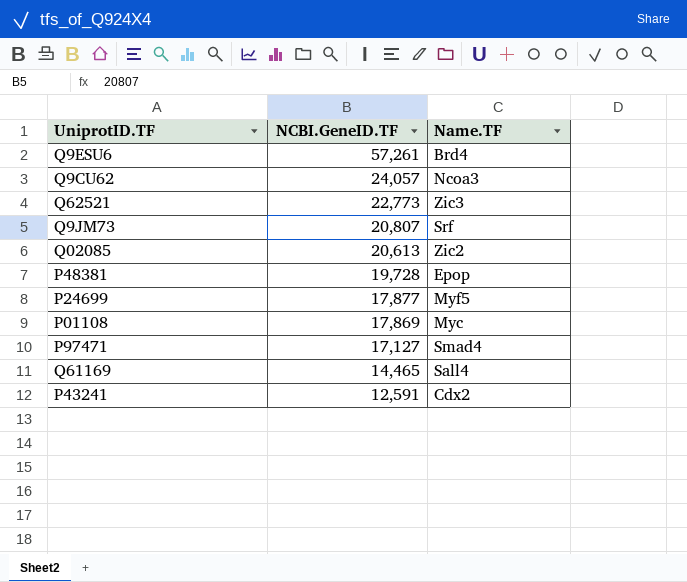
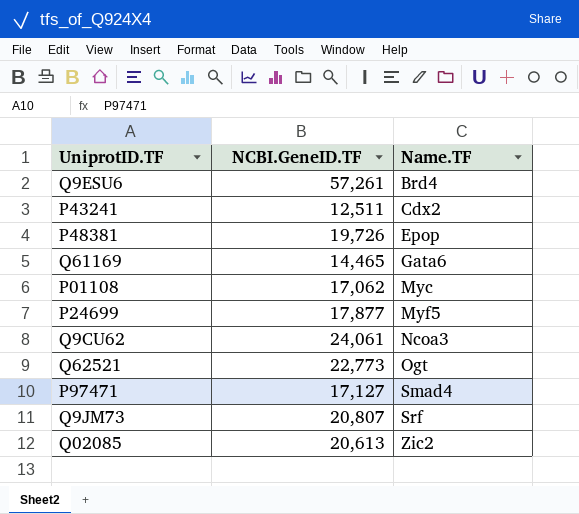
row order: NCBI.GeneID.TF descending -> Name.TF ascending
P43241 | NCBI.GeneID.TF: 12,591 -> 12,511
P48381 | NCBI.GeneID.TF: 19,728 -> 19,726
Q61169 | Name.TF: Sall4 -> Gata6
P01108 | NCBI.GeneID.TF: 17,869 -> 17,062
Q9CU62 | NCBI.GeneID.TF: 24,057 -> 24,061
Q62521 | Name.TF: Zic3 -> Ogt

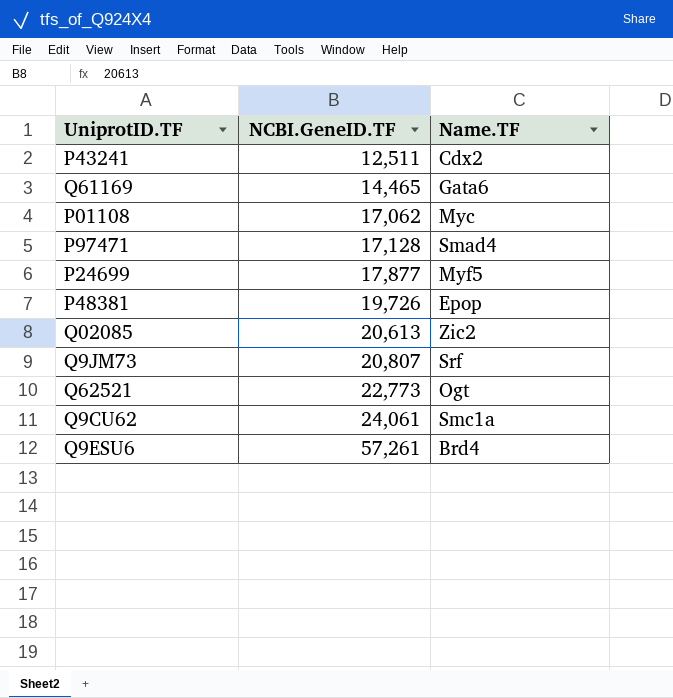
row order: Name.TF ascending -> NCBI.GeneID.TF ascending
P97471 | NCBI.GeneID.TF: 17,127 -> 17,128
Q9CU62 | Name.TF: Ncoa3 -> Smc1a

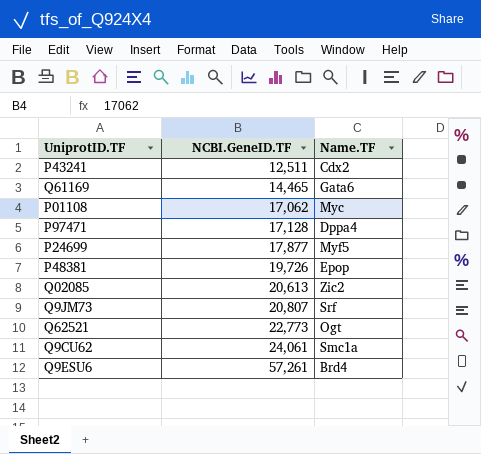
P97471 | Name.TF: Smad4 -> Dppa4

